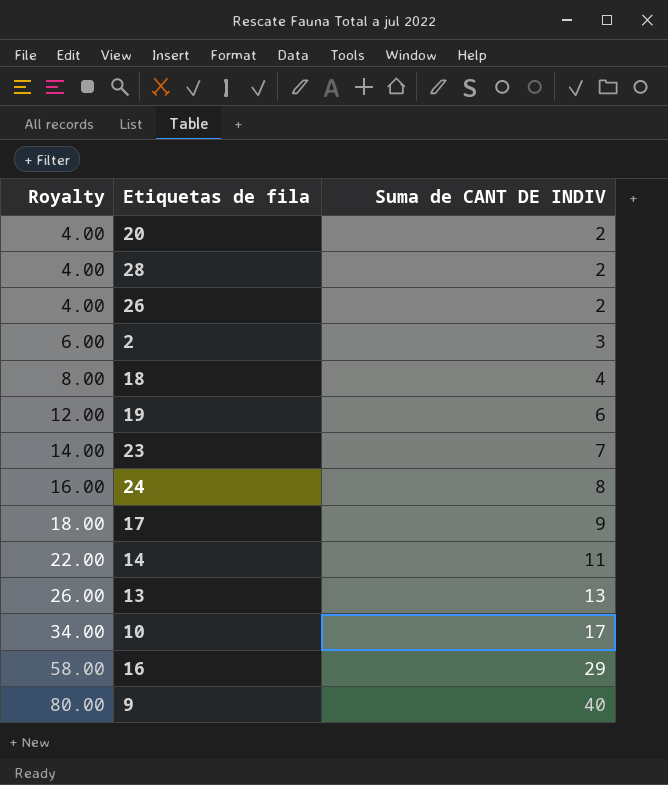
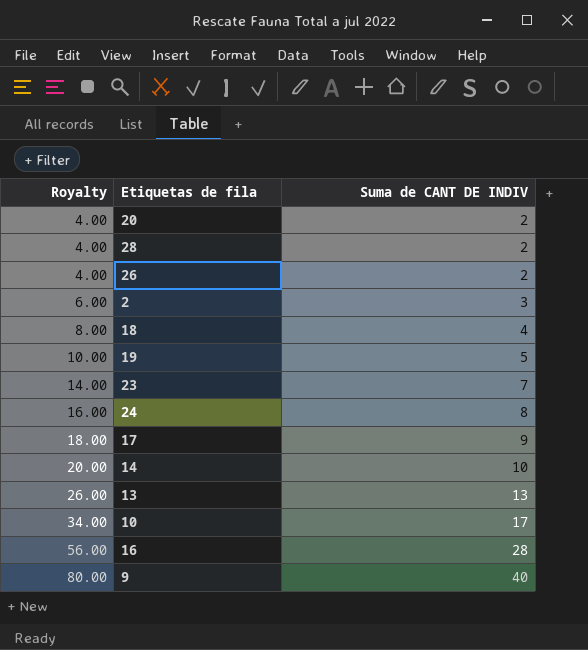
19 | Royalty: 12.00 -> 10.00
19 | Suma de CANT DE INDIV: 6 -> 5
14 | Royalty: 22.00 -> 20.00
14 | Suma de CANT DE INDIV: 11 -> 10
16 | Royalty: 58.00 -> 56.00
16 | Suma de CANT DE INDIV: 29 -> 28

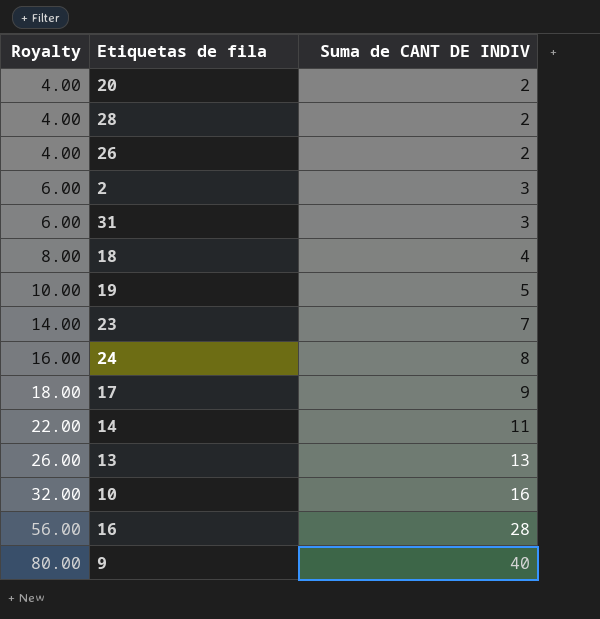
row 31: none -> 6.00 | 3
14 | Royalty: 20.00 -> 22.00
14 | Suma de CANT DE INDIV: 10 -> 11
10 | Royalty: 34.00 -> 32.00
10 | Suma de CANT DE INDIV: 17 -> 16

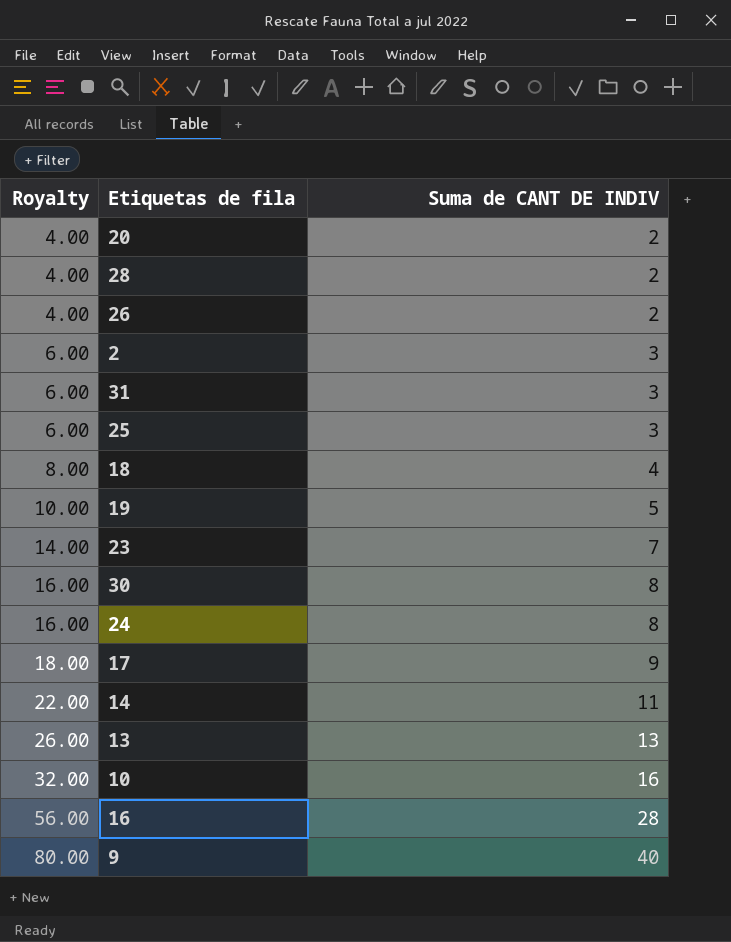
row 25: none -> 6.00 | 3
row 30: none -> 16.00 | 8

